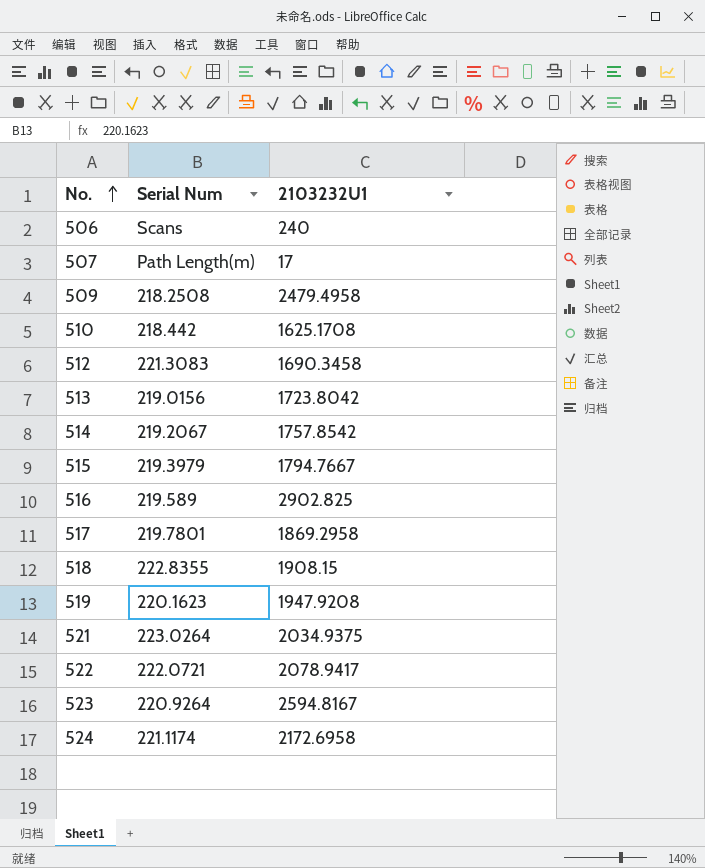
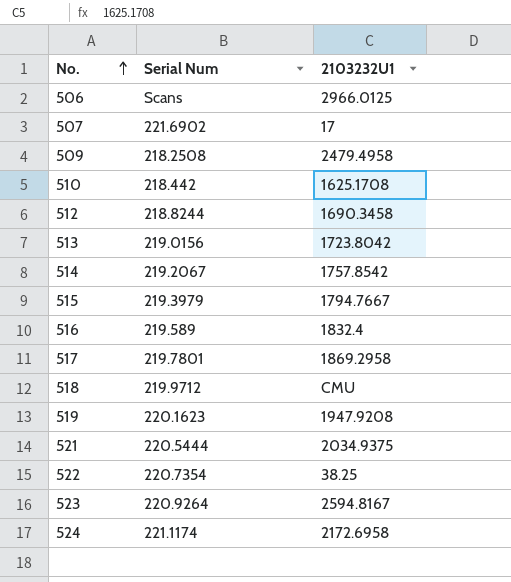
506 | 2103232U1: 240 -> 2966.0125
507 | Serial Num: Path Length(m) -> 221.6902
512 | Serial Num: 221.3083 -> 218.8244
516 | 2103232U1: 2902.825 -> 1832.4
518 | Serial Num: 222.8355 -> 219.9712
518 | 2103232U1: 1908.15 -> CMU
521 | Serial Num: 223.0264 -> 220.5444
522 | Serial Num: 222.0721 -> 220.7354
522 | 2103232U1: 2078.9417 -> 38.25

